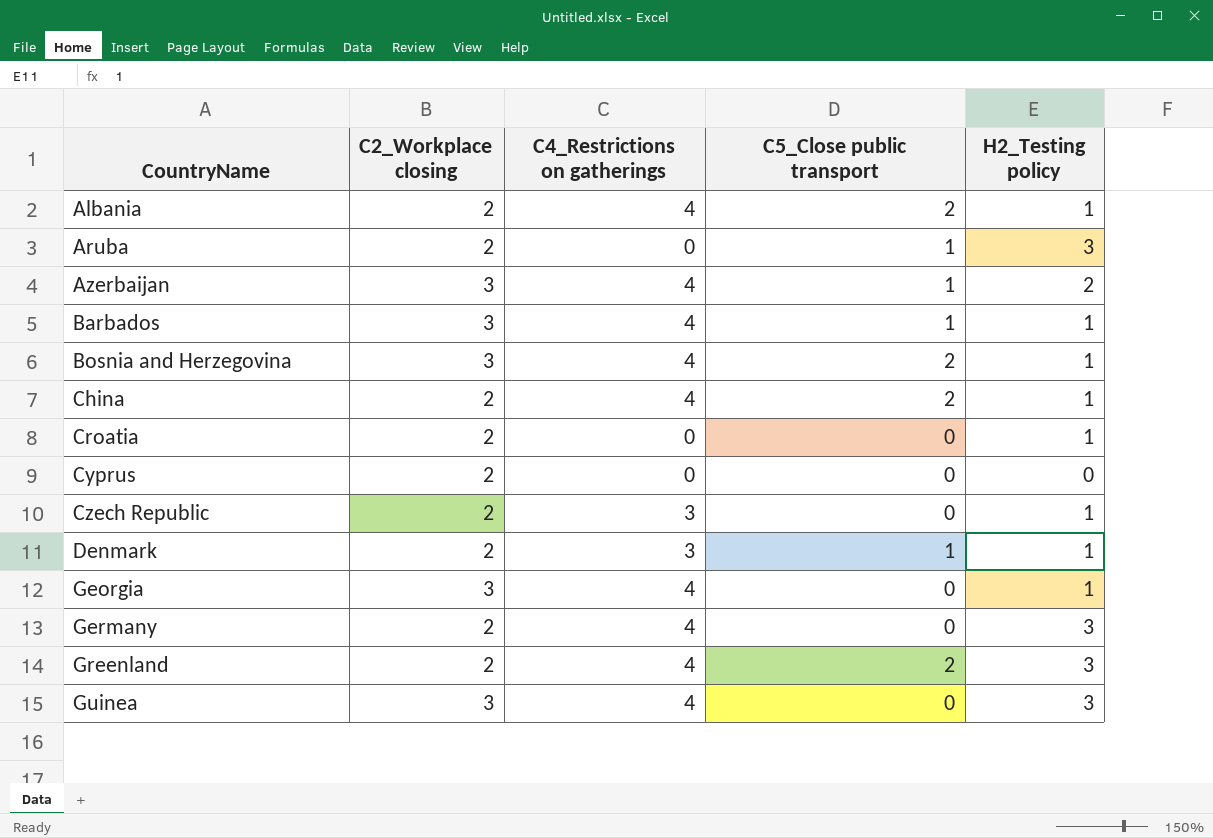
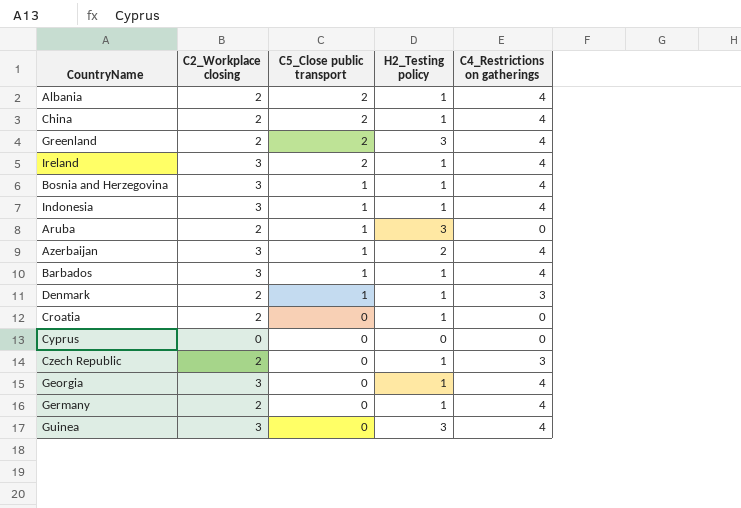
row order: CountryName ascending -> C5_Close public transport descending
column C4_Restrictions on gatherings | position: 3 -> 5
row Ireland: none -> 3 | 2 | 1 | 4
Bosnia and Herzegovina | C5_Close public transport: 2 -> 1
row Indonesia: none -> 3 | 1 | 1 | 4
Cyprus | C2_Workplace closing: 2 -> 0
Germany | H2_Testing policy: 3 -> 1

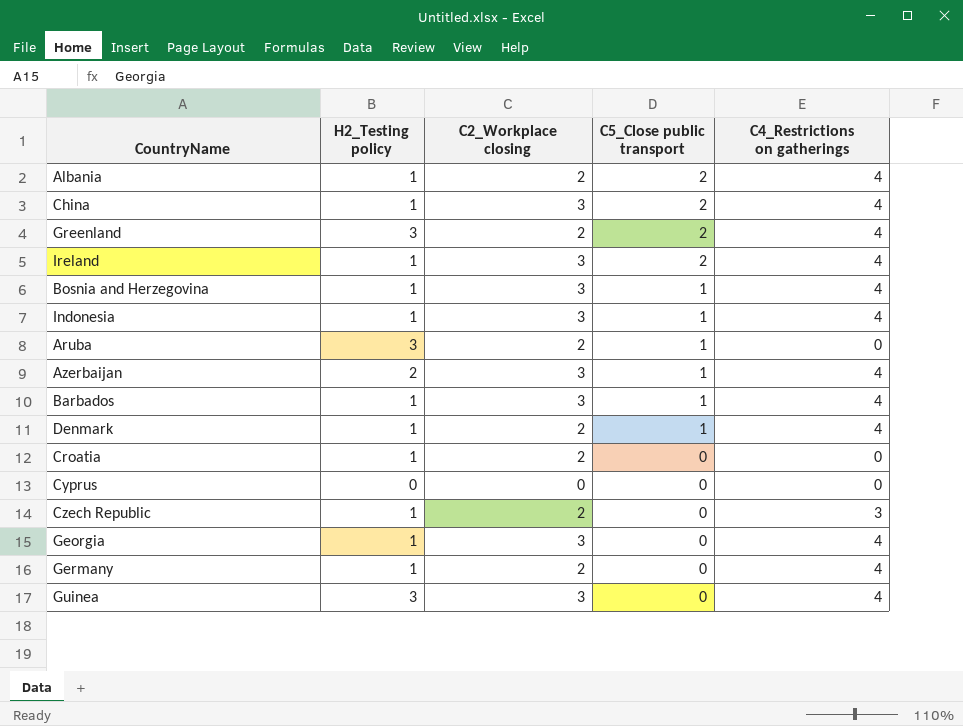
column H2_Testing policy | position: 4 -> 2
China | C2_Workplace closing: 2 -> 3
Denmark | C4_Restrictions on gatherings: 3 -> 4

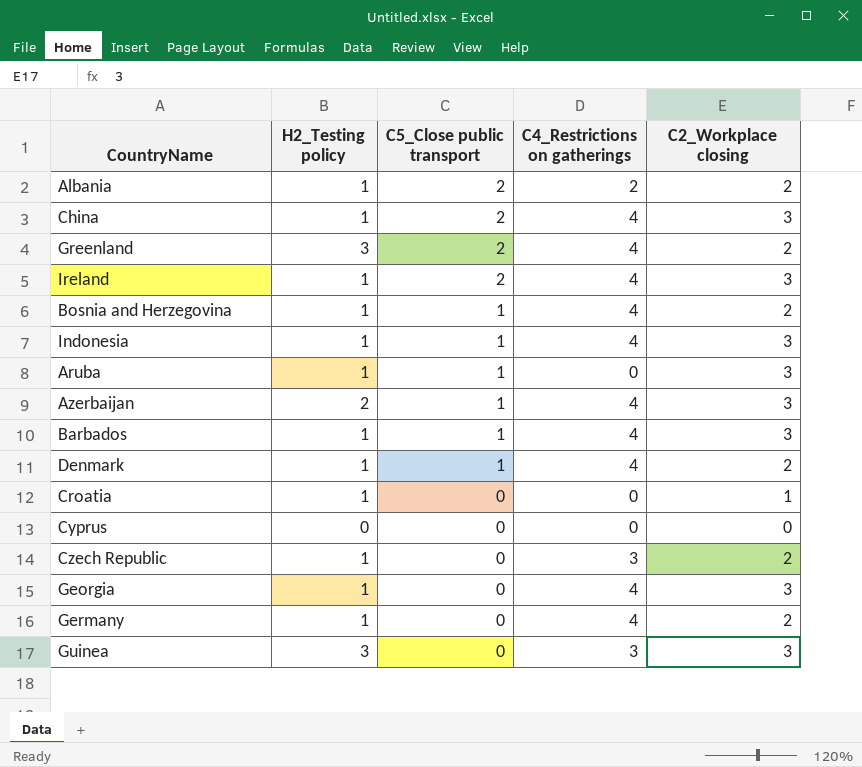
column C2_Workplace closing | position: 3 -> 5
Albania | C4_Restrictions on gatherings: 4 -> 2
Bosnia and Herzegovina | C2_Workplace closing: 3 -> 2
Aruba | H2_Testing policy: 3 -> 1
Aruba | C2_Workplace closing: 2 -> 3
Croatia | C2_Workplace closing: 2 -> 1
Guinea | C4_Restrictions on gatherings: 4 -> 3

